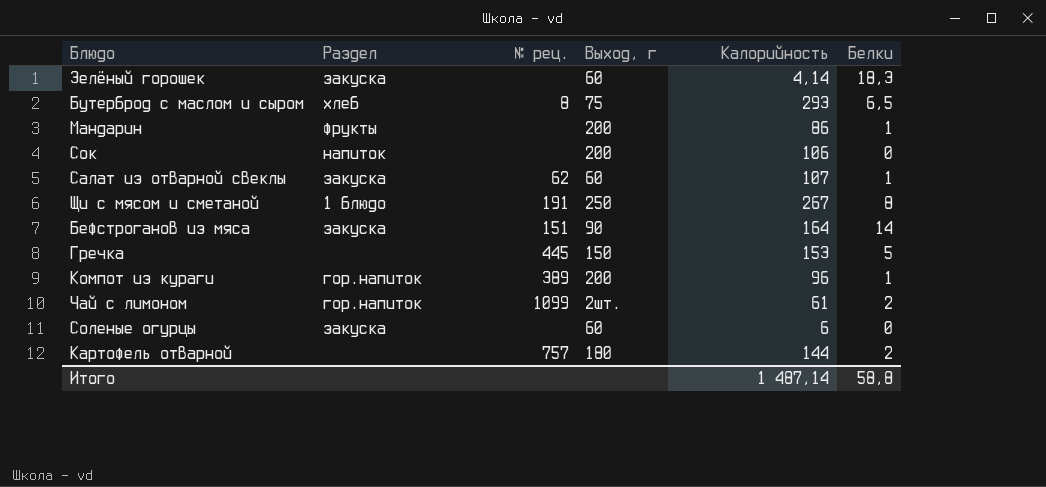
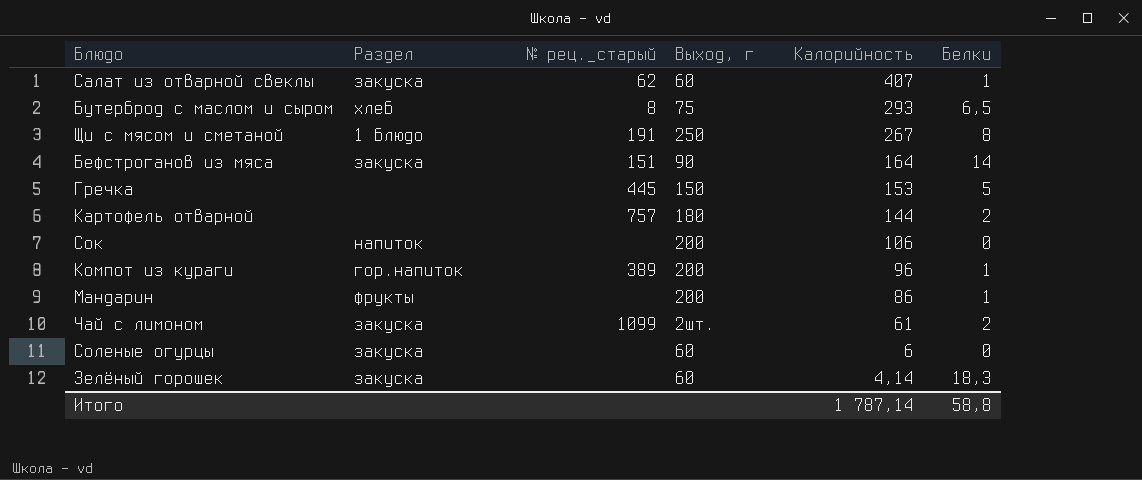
row order: none -> Калорийность descending
column name: № рец. -> № рец._старый
Салат из отварной свеклы | Калорийность: 107 -> 407
Чай с лимоном | Раздел: гор.напиток -> закуска
Итого | Калорийность: 1 487,14 -> 1 787,14

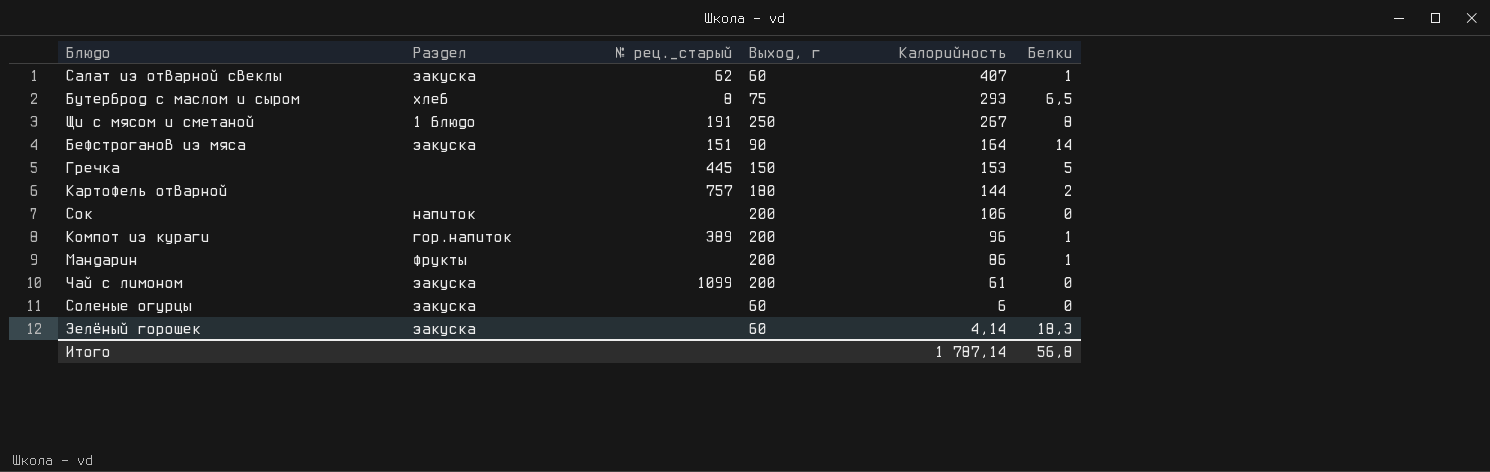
Чай с лимоном | Выход, г: 2шт. -> 200
Чай с лимоном | Белки: 2 -> 0
Итого | Белки: 58,8 -> 56,8

